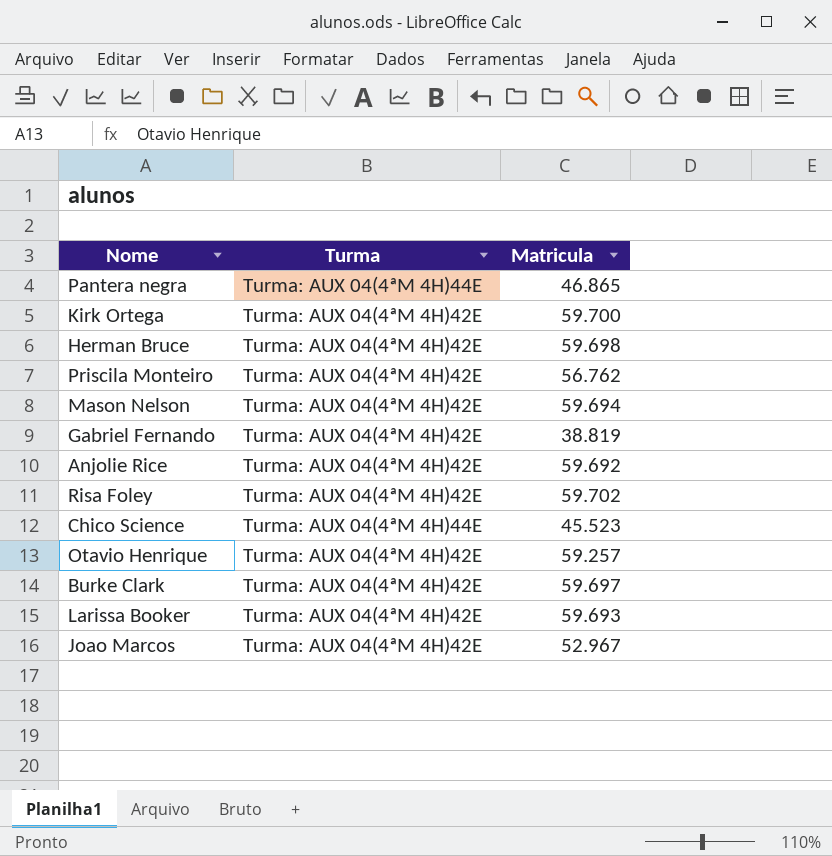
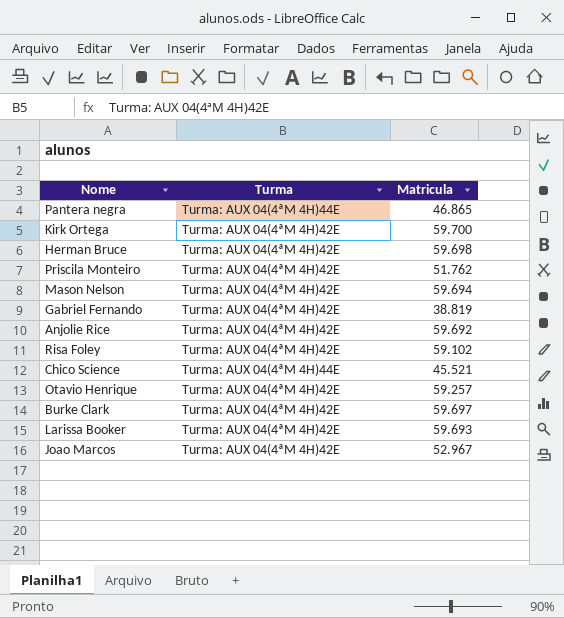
Priscila Monteiro | Matricula: 56.762 -> 51.762
Risa Foley | Matricula: 59.702 -> 59.102
Chico Science | Matricula: 45.523 -> 45.521

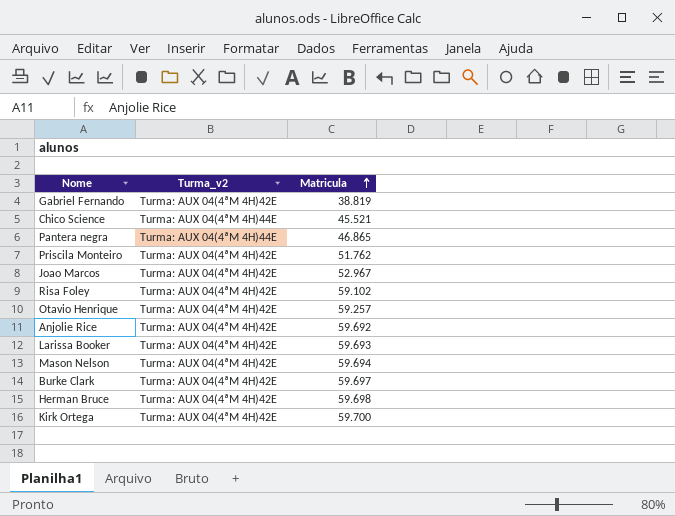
row order: none -> Matricula ascending
column name: Turma -> Turma_v2

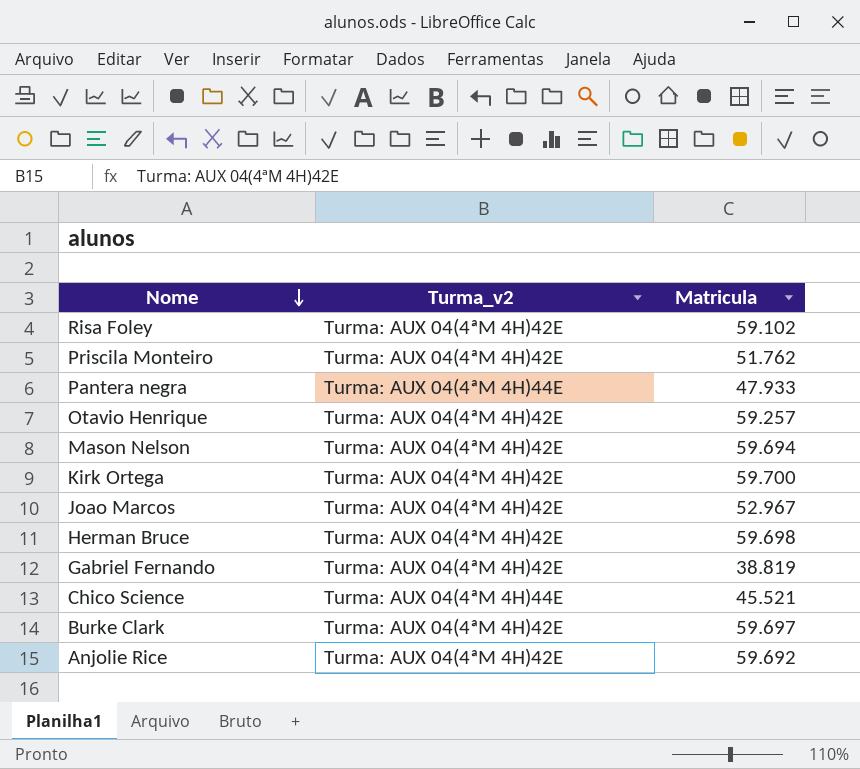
row order: Matricula ascending -> Nome descending
row Larissa Booker: Turma: AUX 04(4ªM 4H)42E | 59.693 -> none
Pantera negra | Matricula: 46.865 -> 47.933

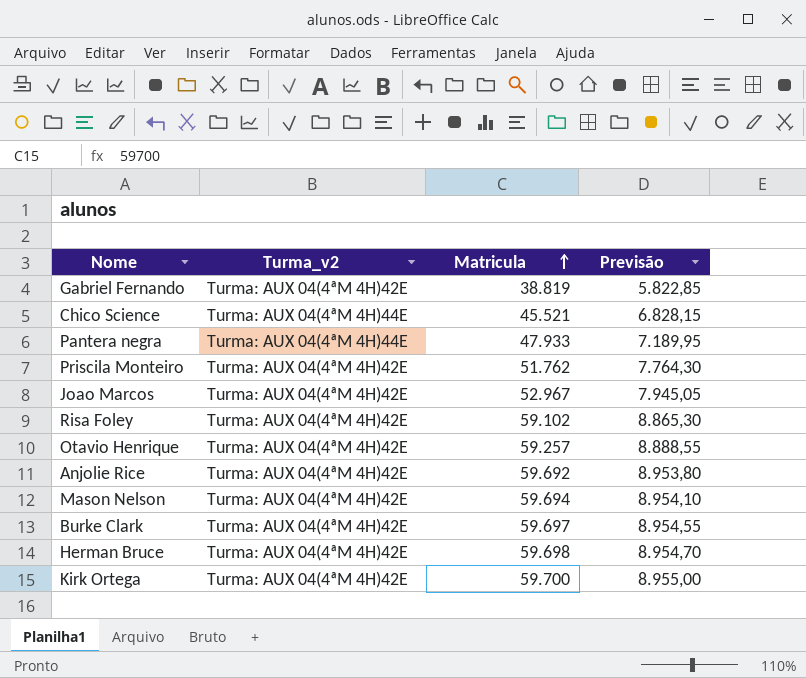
row order: Nome descending -> Matricula ascending
column Previsão | formula: none -> [Matricula] * 0,15

